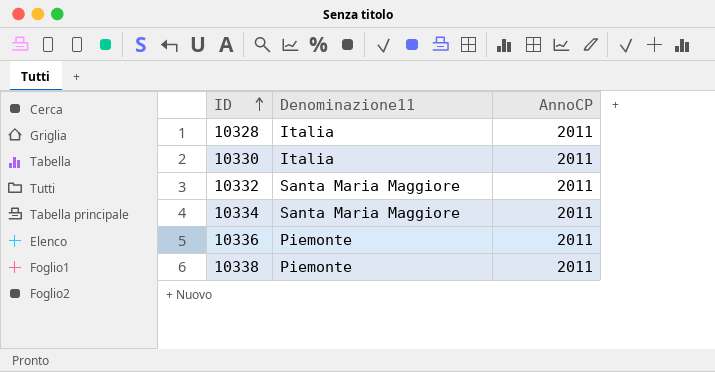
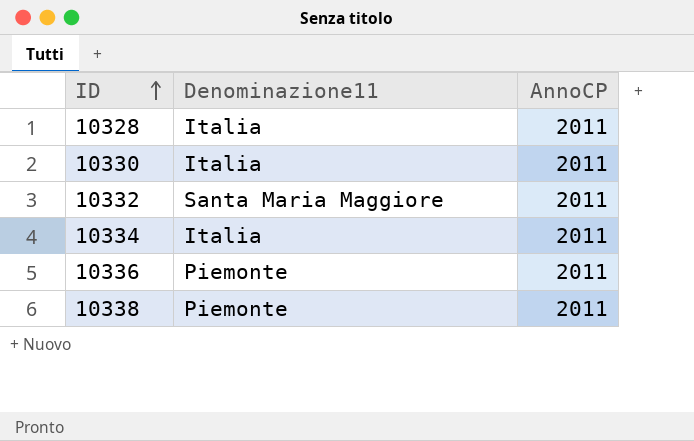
10334 | Denominazione11: Santa Maria Maggiore -> Italia

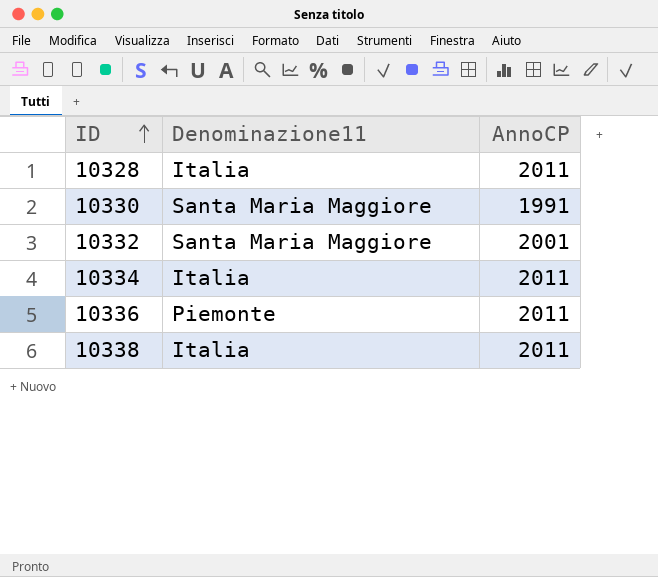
10330 | Denominazione11: Italia -> Santa Maria Maggiore
10330 | AnnoCP: 2011 -> 1991
10332 | AnnoCP: 2011 -> 2001
10338 | Denominazione11: Piemonte -> Italia

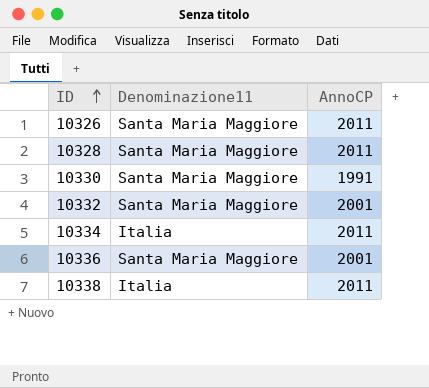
row 10326: none -> Santa Maria Maggiore | 2011
10328 | Denominazione11: Italia -> Santa Maria Maggiore
10336 | Denominazione11: Piemonte -> Santa Maria Maggiore
10336 | AnnoCP: 2011 -> 2001

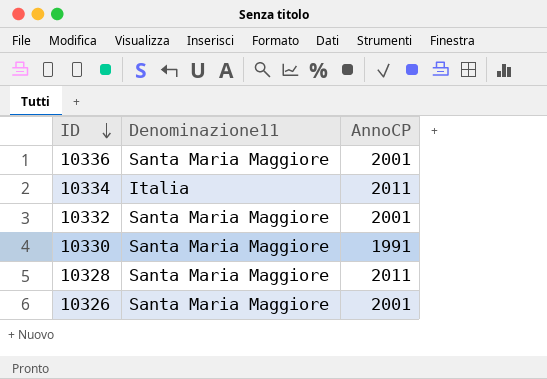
row order: ID ascending -> ID descending
row 10338: Italia | 2011 -> none
10326 | AnnoCP: 2011 -> 2001

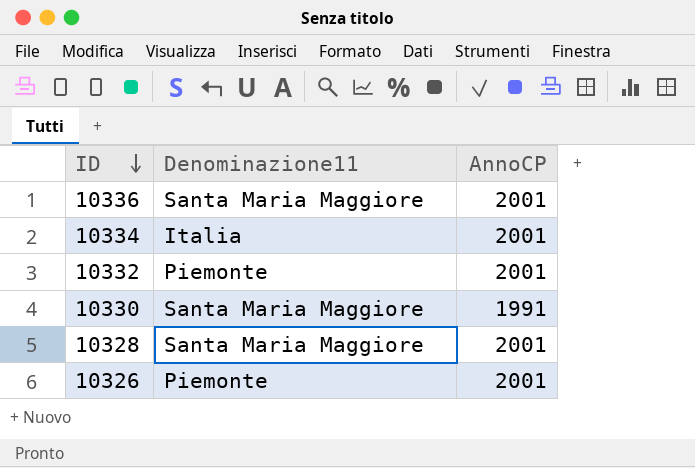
10334 | AnnoCP: 2011 -> 2001
10332 | Denominazione11: Santa Maria Maggiore -> Piemonte
10328 | AnnoCP: 2011 -> 2001
10326 | Denominazione11: Santa Maria Maggiore -> Piemonte

